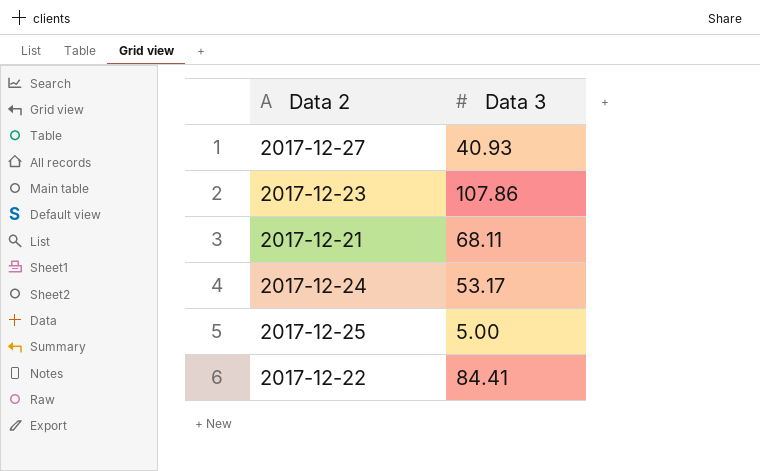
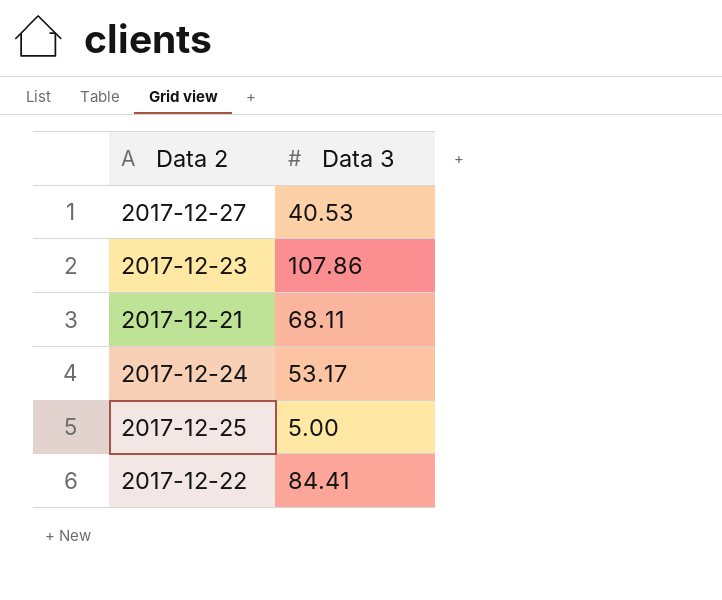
2017-12-27 | Data 3: 40.93 -> 40.53

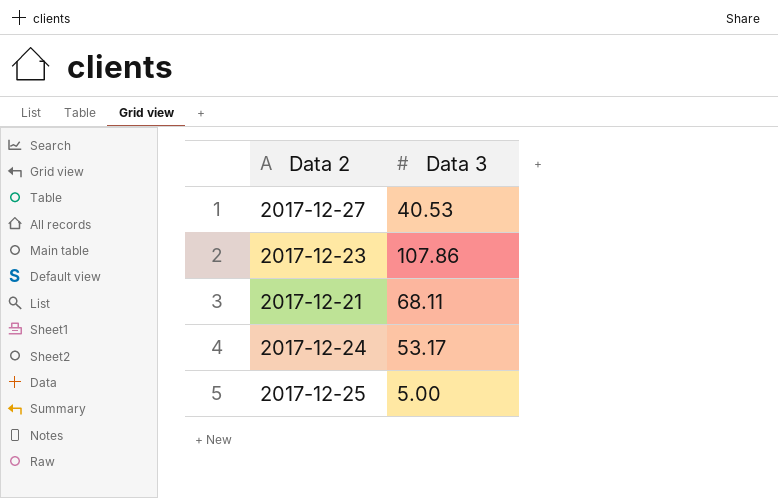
row 2017-12-22: 84.41 -> none

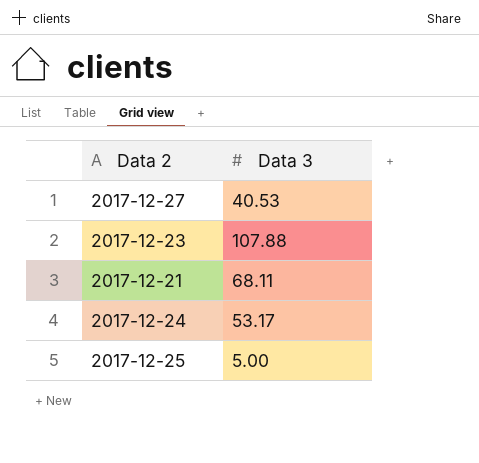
2017-12-23 | Data 3: 107.86 -> 107.88

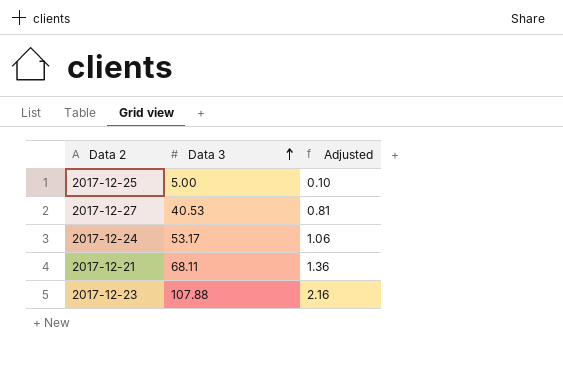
row order: none -> Data 3 ascending
column Adjusted | formula: none -> [Data 3] * 0.02

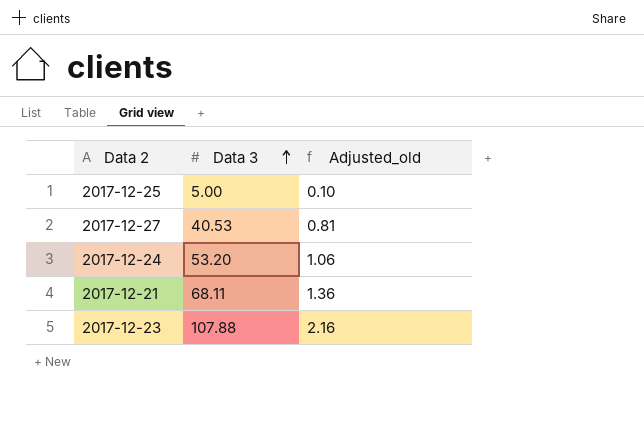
column name: Adjusted -> Adjusted_old
2017-12-24 | Data 3: 53.17 -> 53.20

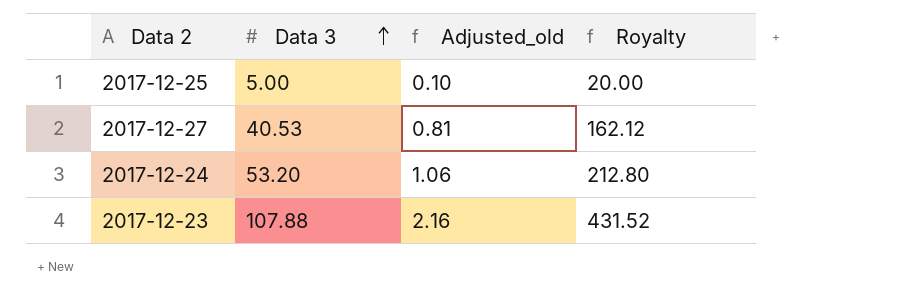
column Royalty | formula: none -> [Data 3] * 4
row 2017-12-21: 68.11 | 1.36 -> none

